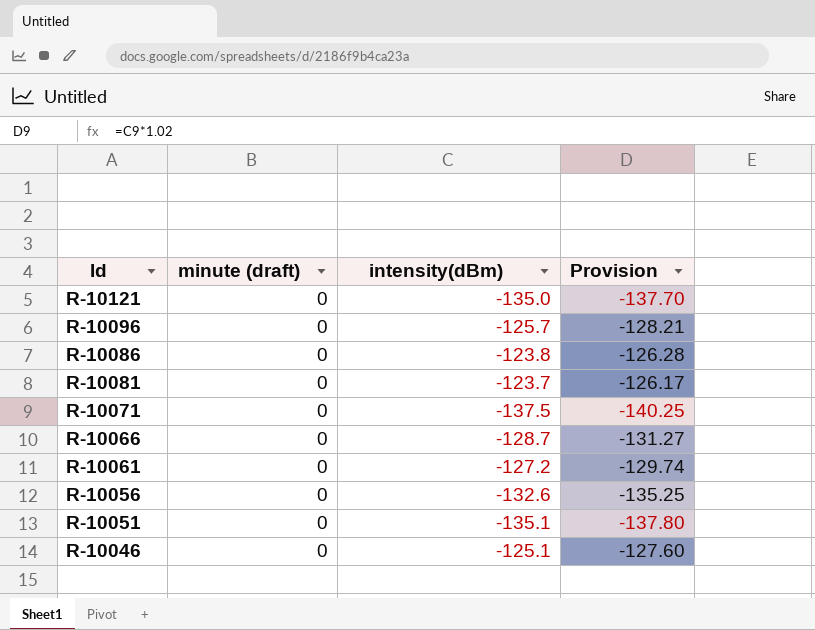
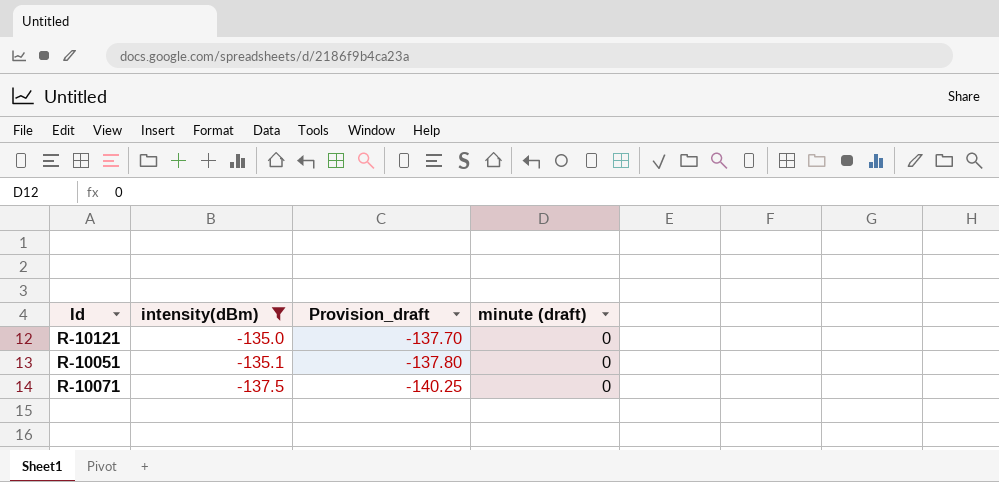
filter: none -> intensity(dBm) <= -135.0
row order: Id descending -> intensity(dBm) descending
column name: Provision -> Provision_draft
column minute (draft) | position: 2 -> 4

